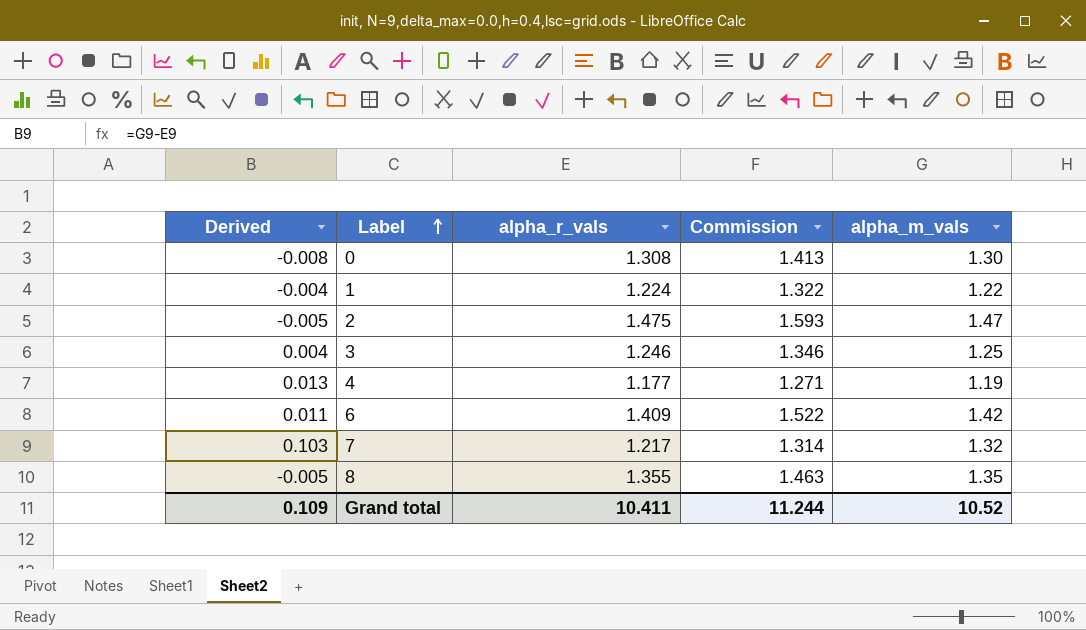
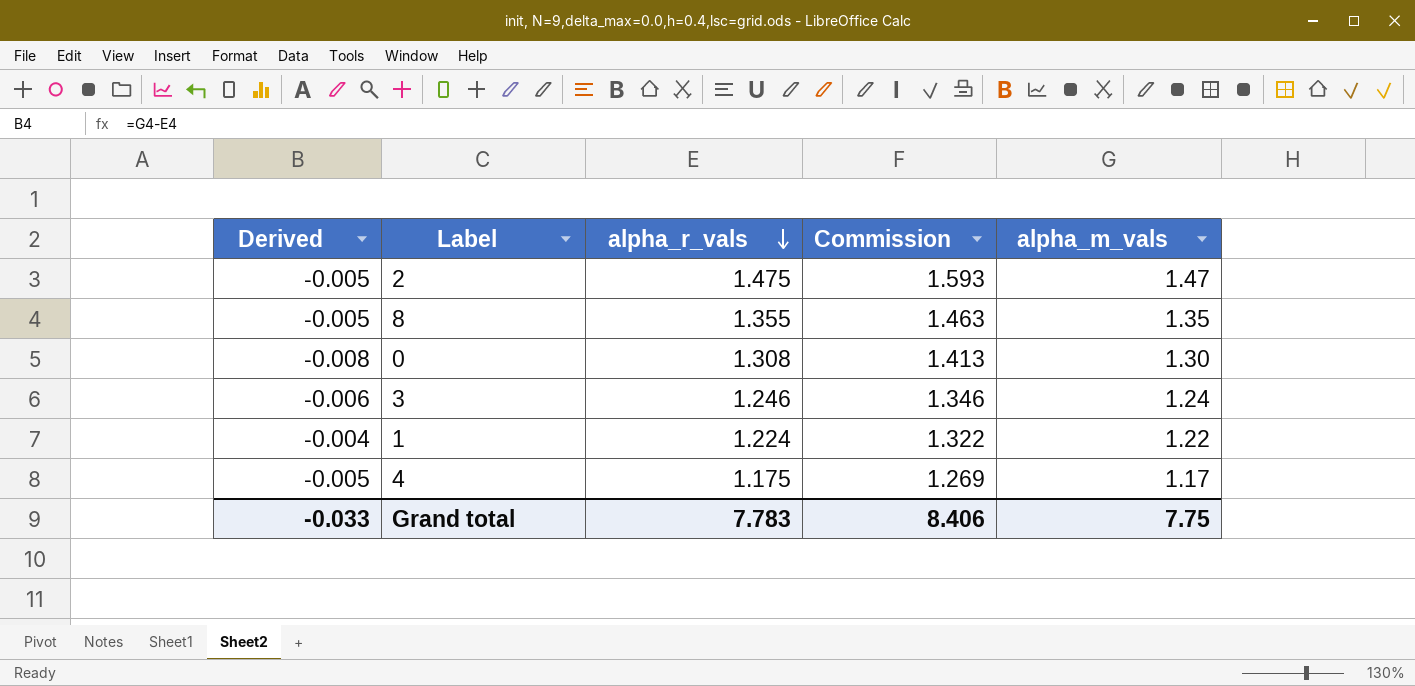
row order: Label ascending -> alpha_r_vals descending
row 6: 0.011 | 1.409 | 1.522 | 1.42 -> none
row 7: 0.103 | 1.217 | 1.314 | 1.32 -> none
3 | Derived: 0.004 -> -0.006
3 | alpha_m_vals: 1.25 -> 1.24
4 | Derived: 0.013 -> -0.005
4 | alpha_r_vals: 1.177 -> 1.175
4 | Commission: 1.271 -> 1.269
4 | alpha_m_vals: 1.19 -> 1.17
Grand total | Derived: 0.109 -> -0.033
Grand total | alpha_r_vals: 10.411 -> 7.783
Grand total | Commission: 11.244 -> 8.406
Grand total | alpha_m_vals: 10.52 -> 7.75

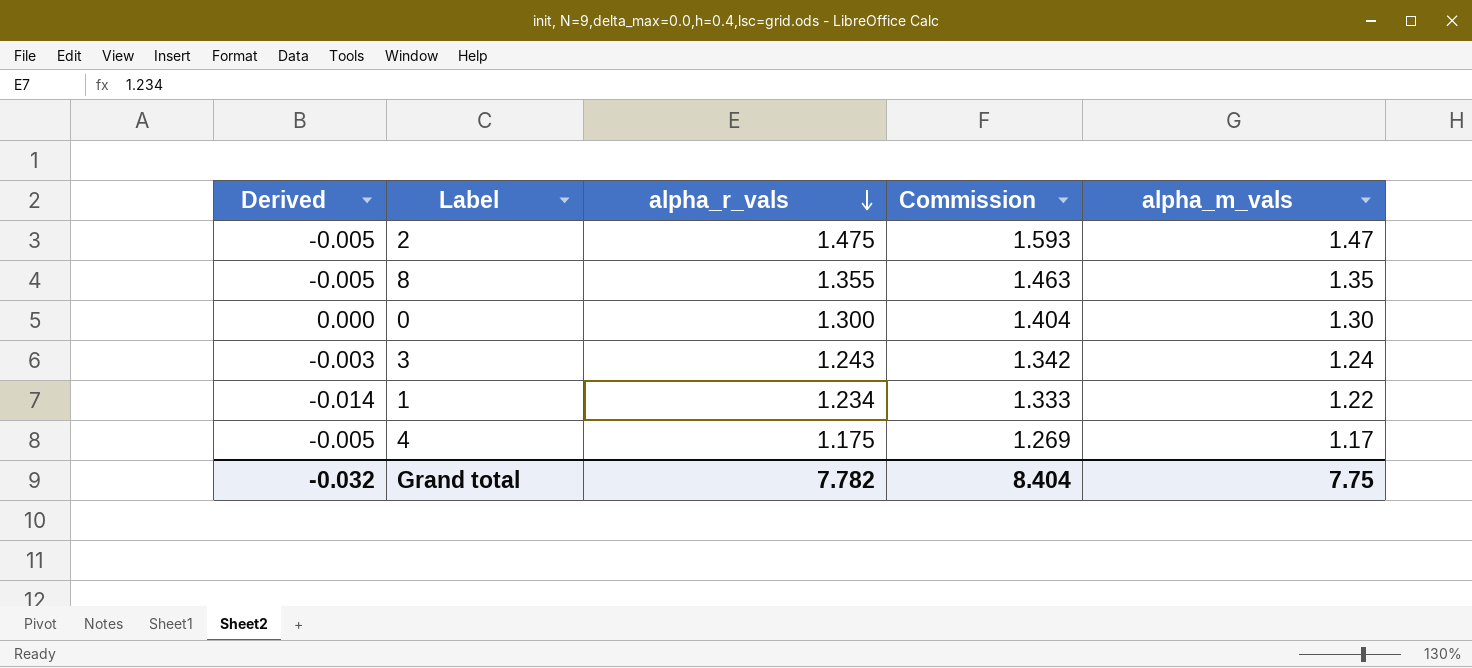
0 | Derived: -0.008 -> 0.000
0 | alpha_r_vals: 1.308 -> 1.300
0 | Commission: 1.413 -> 1.404
3 | Derived: -0.006 -> -0.003
3 | alpha_r_vals: 1.246 -> 1.243
3 | Commission: 1.346 -> 1.342
1 | Derived: -0.004 -> -0.014
1 | alpha_r_vals: 1.224 -> 1.234
1 | Commission: 1.322 -> 1.333
Grand total | Derived: -0.033 -> -0.032
Grand total | alpha_r_vals: 7.783 -> 7.782
Grand total | Commission: 8.406 -> 8.404

